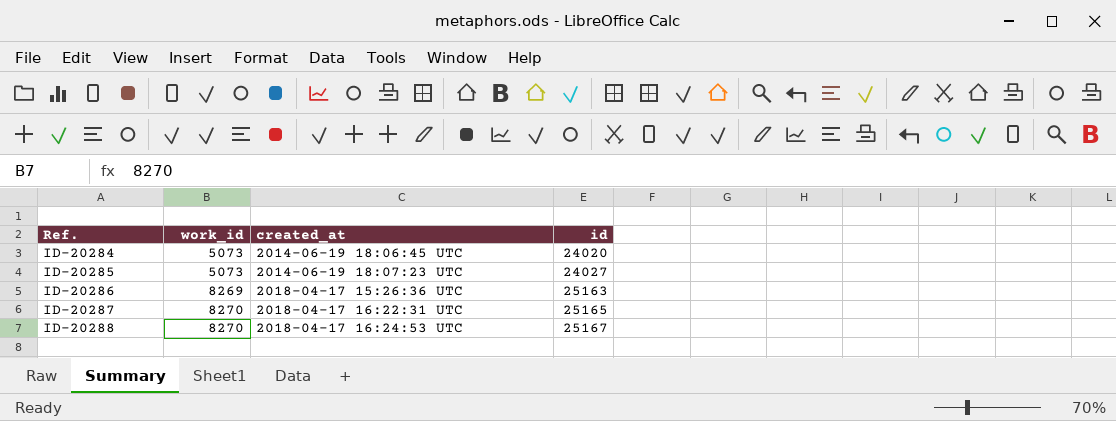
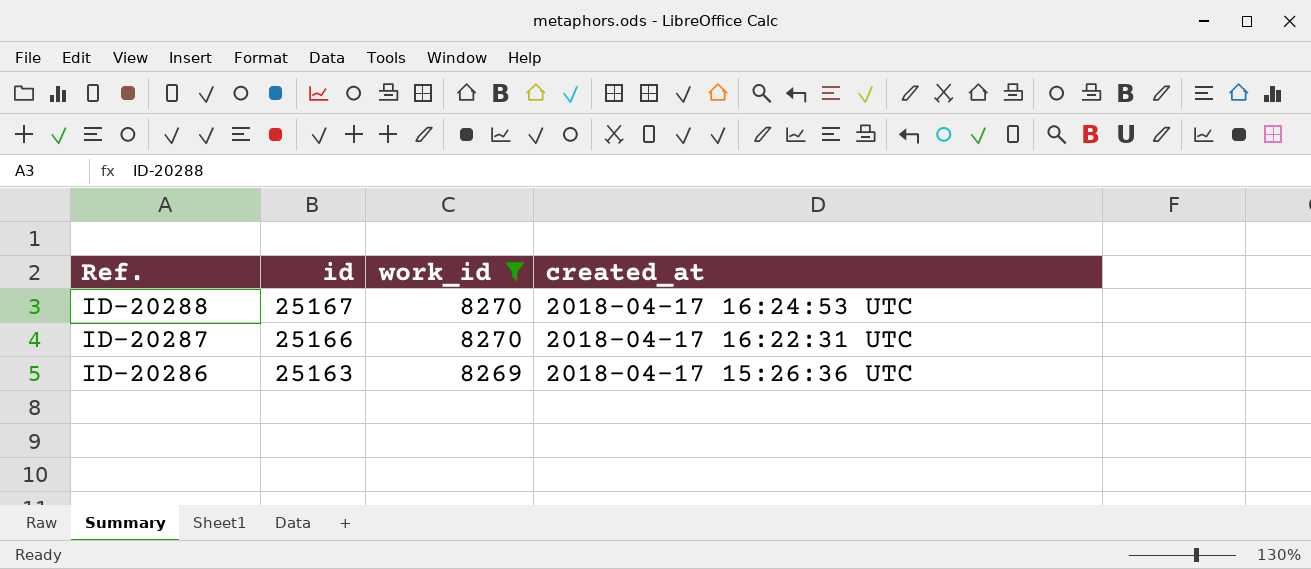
filter: none -> work_id != 5073
row order: Ref. ascending -> Ref. descending
column id | position: 4 -> 2
ID-20287 | id: 25165 -> 25166

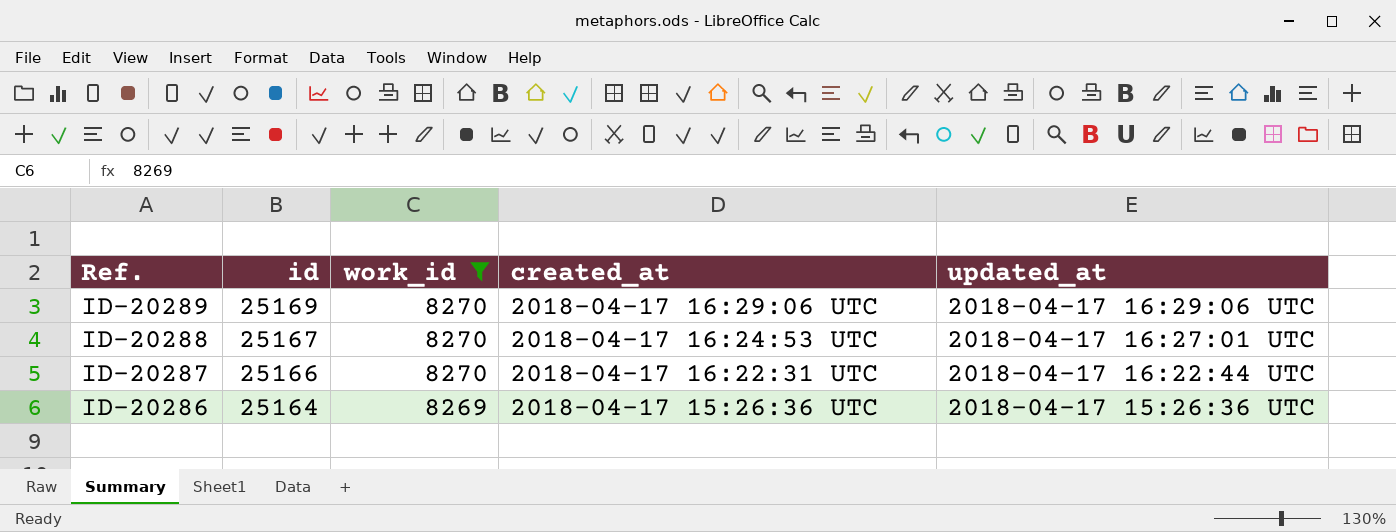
column updated_at | position: none -> 5
row ID-20289: none -> 25169 | 8270 | 2018-04-17 16:29:06 UTC | 2018-04-17 16:29:06 UTC
ID-20286 | id: 25163 -> 25164

